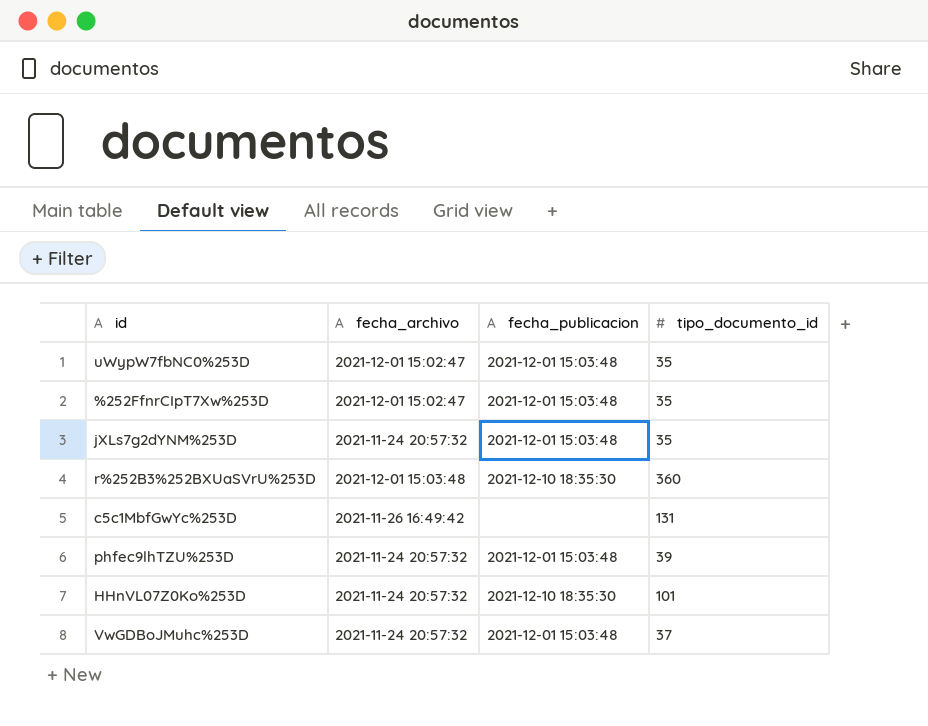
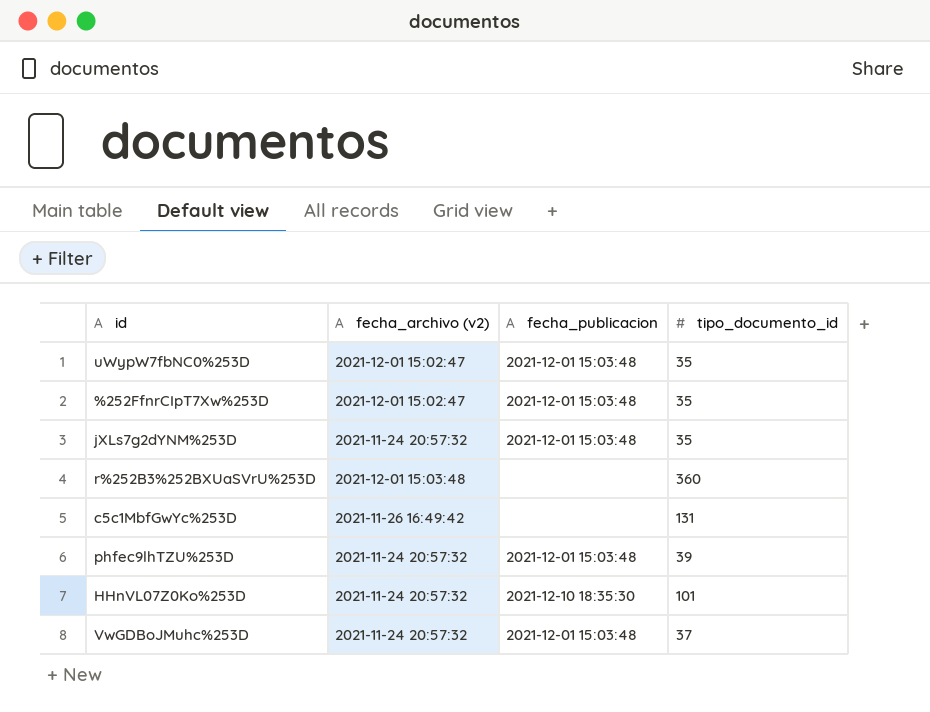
column name: fecha_archivo -> fecha_archivo (v2)
r%252B3%252BXUaSVrU%253D | fecha_publicacion: 2021-12-10 18:35:30 -> none

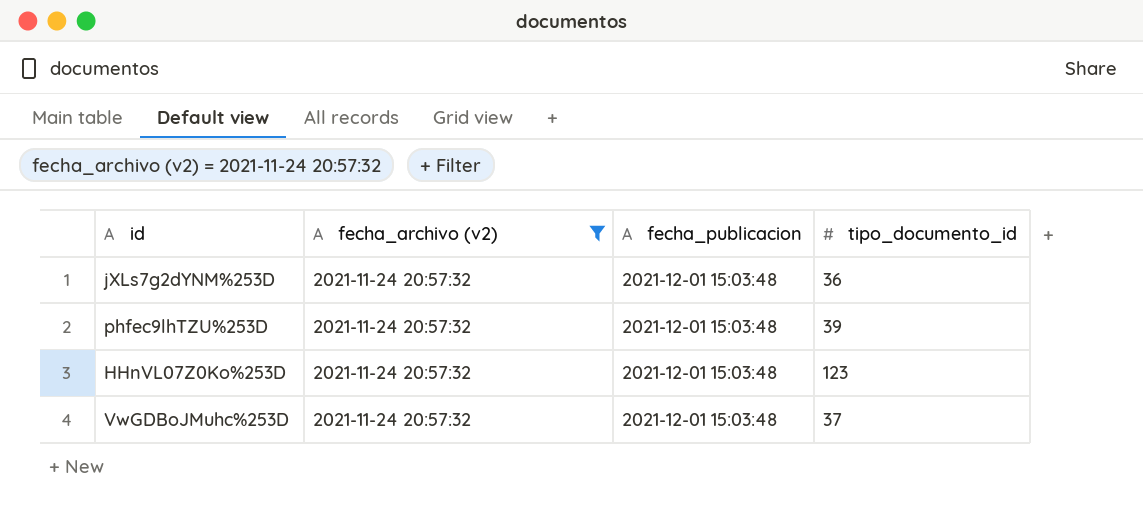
filter: none -> fecha_archivo (v2) = 2021-11-24 20:57:32
jXLs7g2dYNM%253D | tipo_documento_id: 35 -> 36
HHnVL07Z0Ko%253D | fecha_publicacion: 2021-12-10 18:35:30 -> 2021-12-01 15:03:48
HHnVL07Z0Ko%253D | tipo_documento_id: 101 -> 123

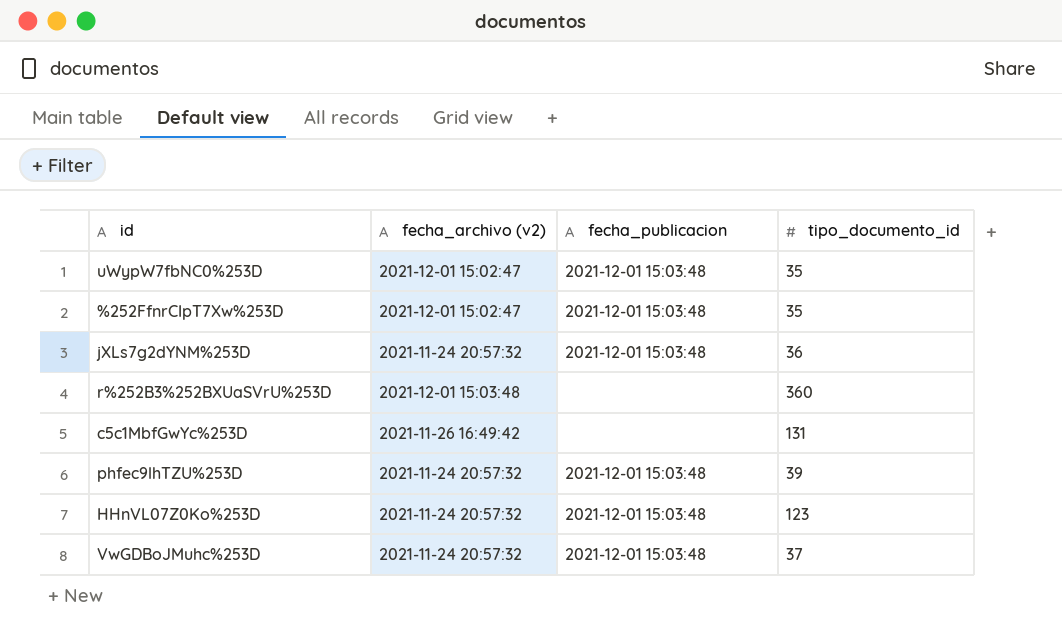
filter: fecha_archivo (v2) = 2021-11-24 20:57:32 -> none

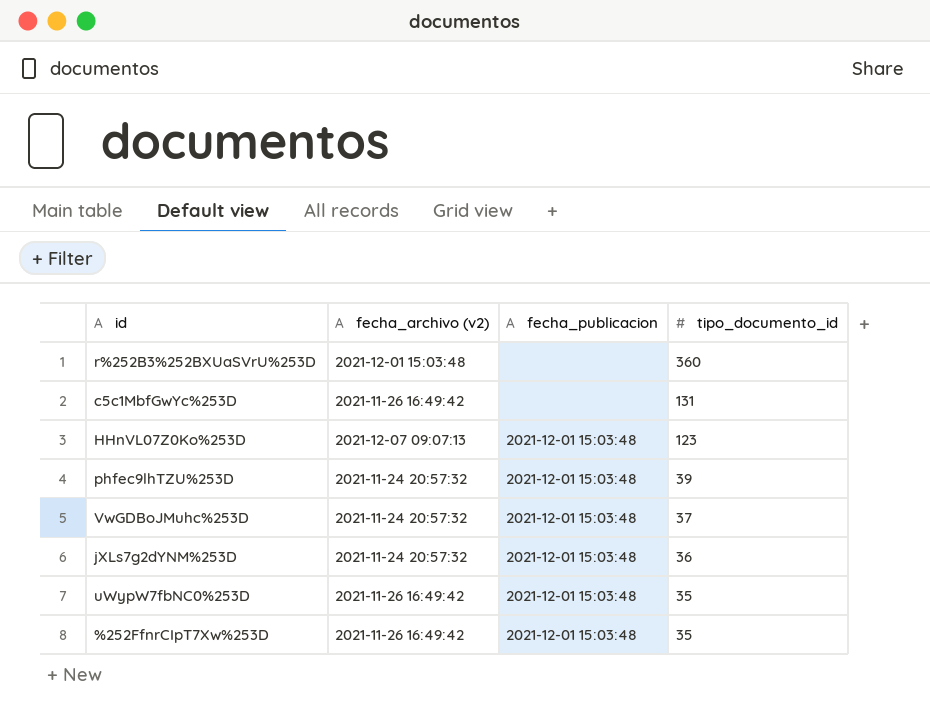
row order: none -> tipo_documento_id descending
HHnVL07Z0Ko%253D | fecha_archivo (v2): 2021-11-24 20:57:32 -> 2021-12-07 09:07:13
uWypW7fbNC0%253D | fecha_archivo (v2): 2021-12-01 15:02:47 -> 2021-11-26 16:49:42
%252FfnrCIpT7Xw%253D | fecha_archivo (v2): 2021-12-01 15:02:47 -> 2021-11-26 16:49:42

